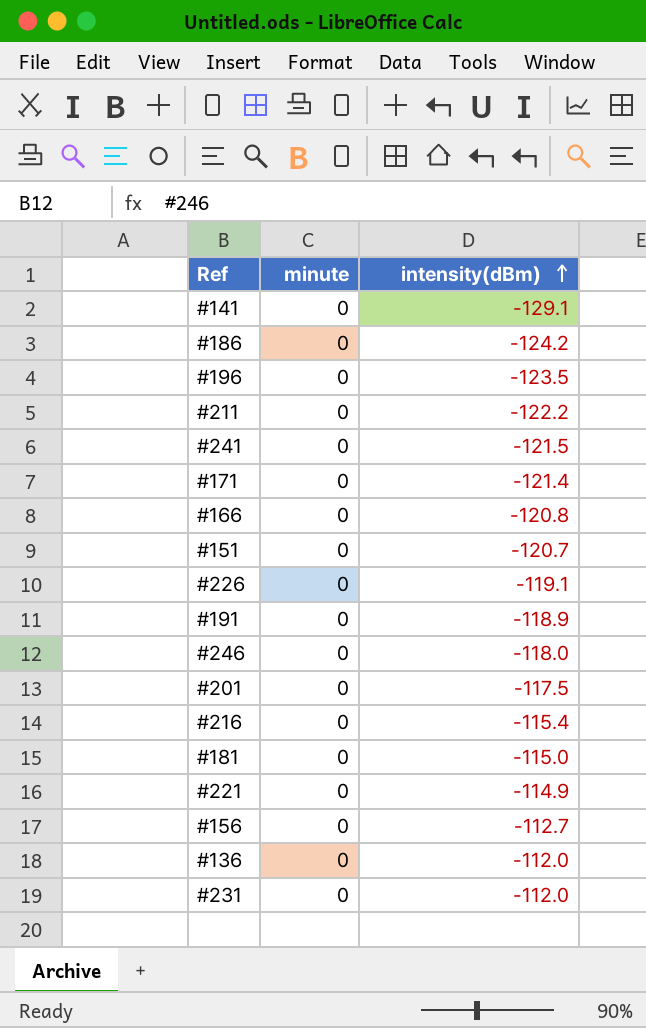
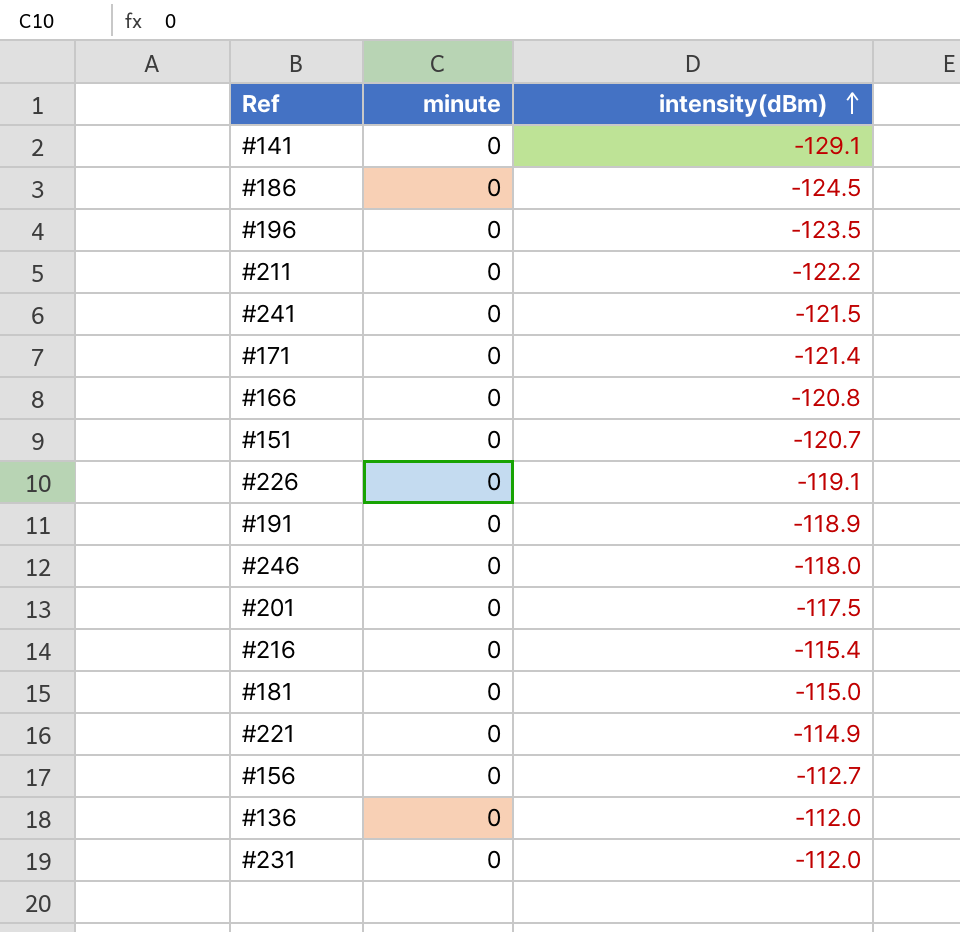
#186 | intensity(dBm): -124.2 -> -124.5

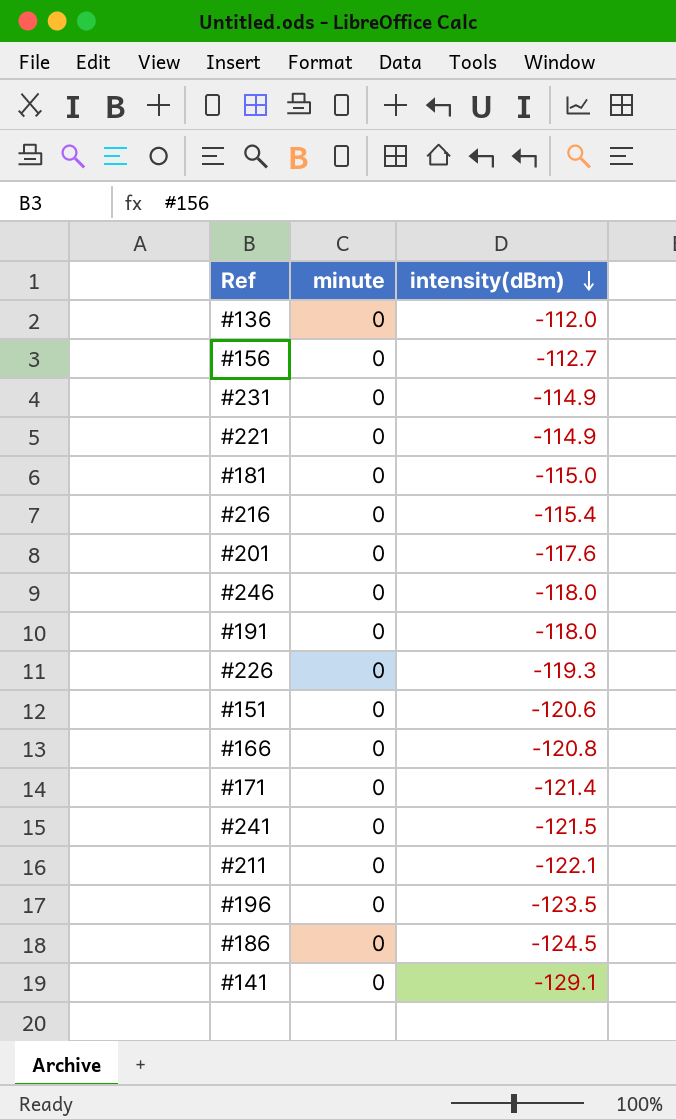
row order: intensity(dBm) ascending -> intensity(dBm) descending
#231 | intensity(dBm): -112.0 -> -114.9
#201 | intensity(dBm): -117.5 -> -117.6
#191 | intensity(dBm): -118.9 -> -118.0
#226 | intensity(dBm): -119.1 -> -119.3
#151 | intensity(dBm): -120.7 -> -120.6
#211 | intensity(dBm): -122.2 -> -122.1

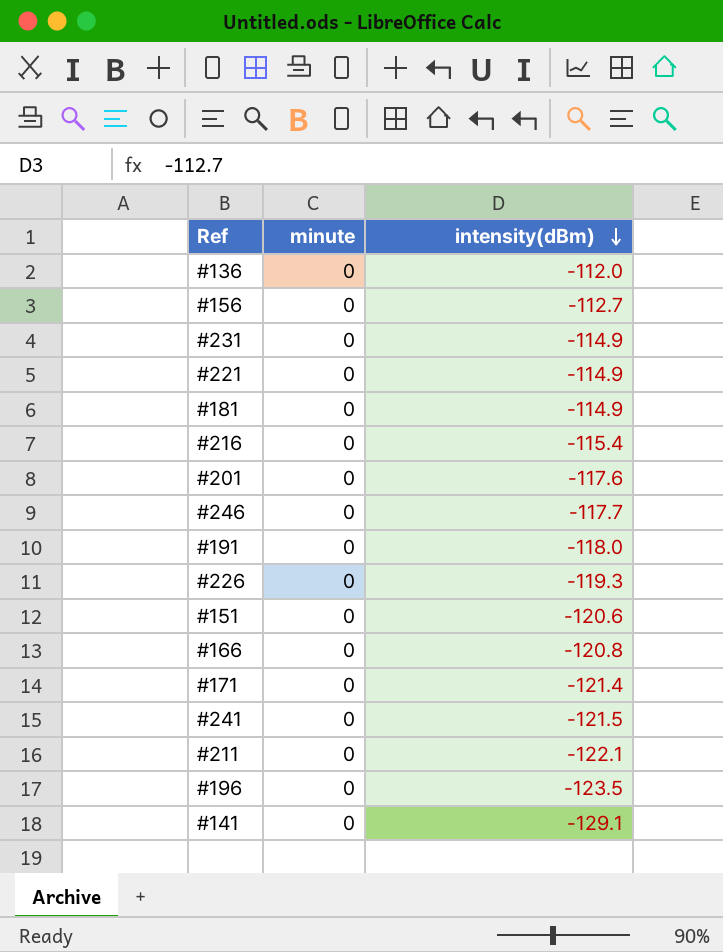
row #186: 0 | -124.5 -> none
#181 | intensity(dBm): -115.0 -> -114.9
#246 | intensity(dBm): -118.0 -> -117.7

